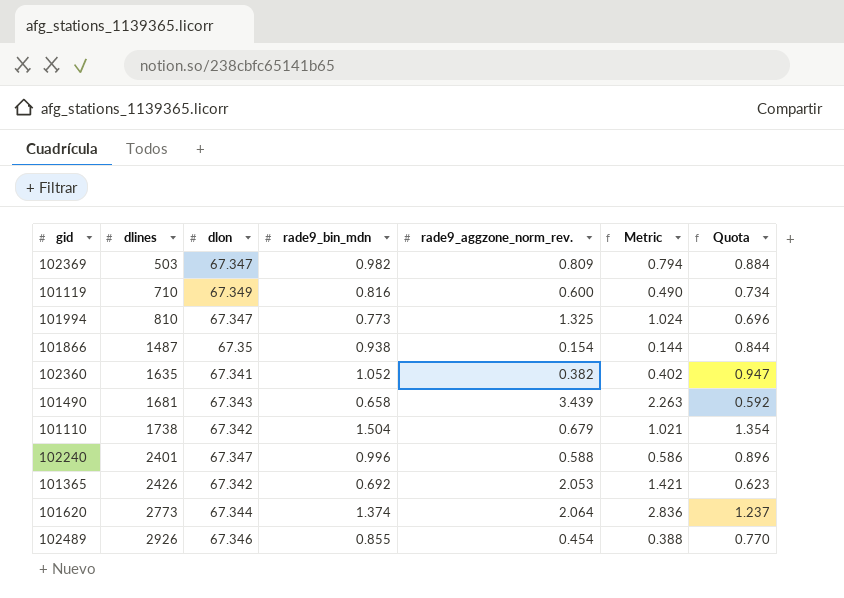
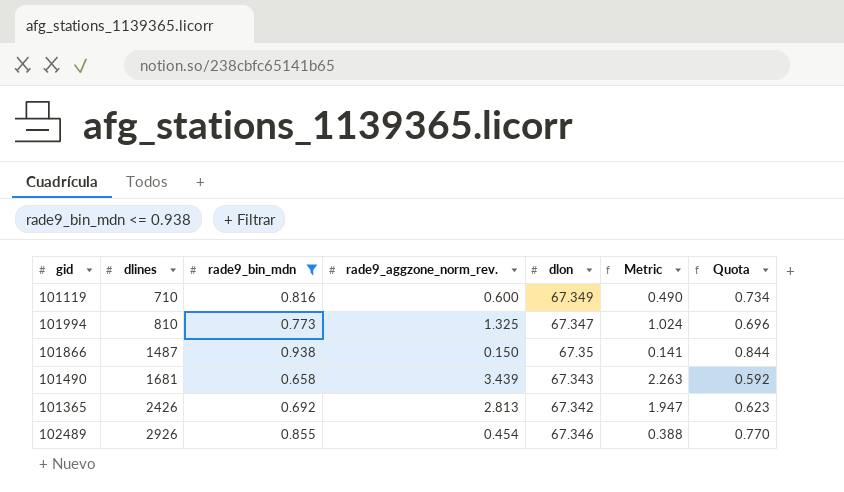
filter: none -> rade9_bin_mdn <= 0.938
column dlon | position: 3 -> 5
101866 | rade9_aggzone_norm_rev.: 0.154 -> 0.150
101866 | Metric: 0.144 -> 0.141
101365 | rade9_aggzone_norm_rev.: 2.053 -> 2.813
101365 | Metric: 1.421 -> 1.947

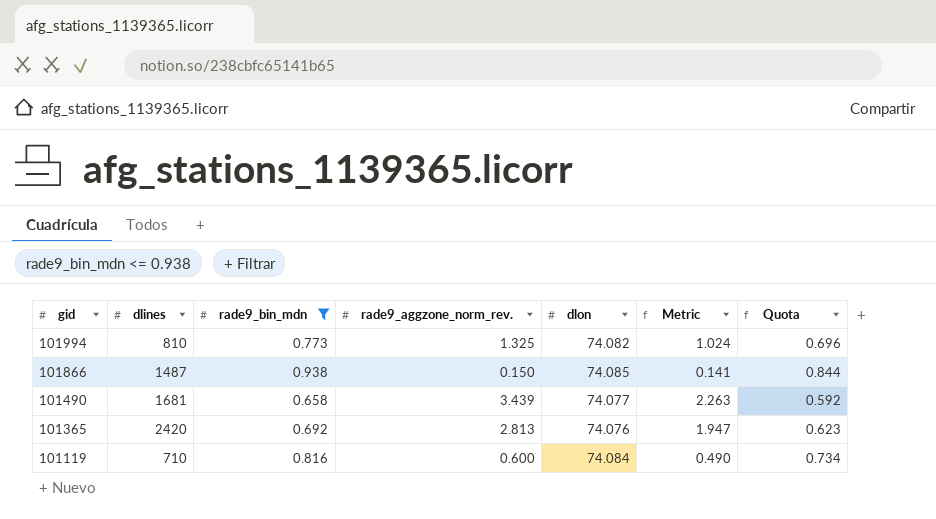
row order: dlines ascending -> gid descending
row 102489: 2926 | 0.855 | 0.454 | 67.346 | 0.388 | 0.770 -> none
101994 | dlon: 67.347 -> 74.082
101866 | dlon: 67.35 -> 74.085
101490 | dlon: 67.343 -> 74.077
101365 | dlines: 2426 -> 2420
101365 | dlon: 67.342 -> 74.076
101119 | dlon: 67.349 -> 74.084

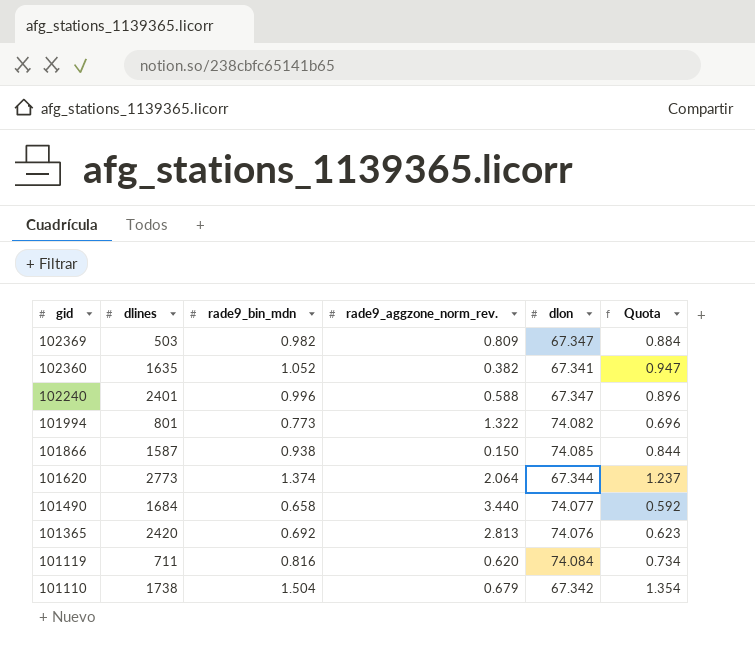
filter: rade9_bin_mdn <= 0.938 -> none
column Metric | formula: [rade9_bin_mdn] * [rade9_aggzone_norm_rev.] -> none
101994 | dlines: 810 -> 801
101994 | rade9_aggzone_norm_rev.: 1.325 -> 1.322
101866 | dlines: 1487 -> 1587
101490 | dlines: 1681 -> 1684
101490 | rade9_aggzone_norm_rev.: 3.439 -> 3.440
101119 | dlines: 710 -> 711
101119 | rade9_aggzone_norm_rev.: 0.600 -> 0.620

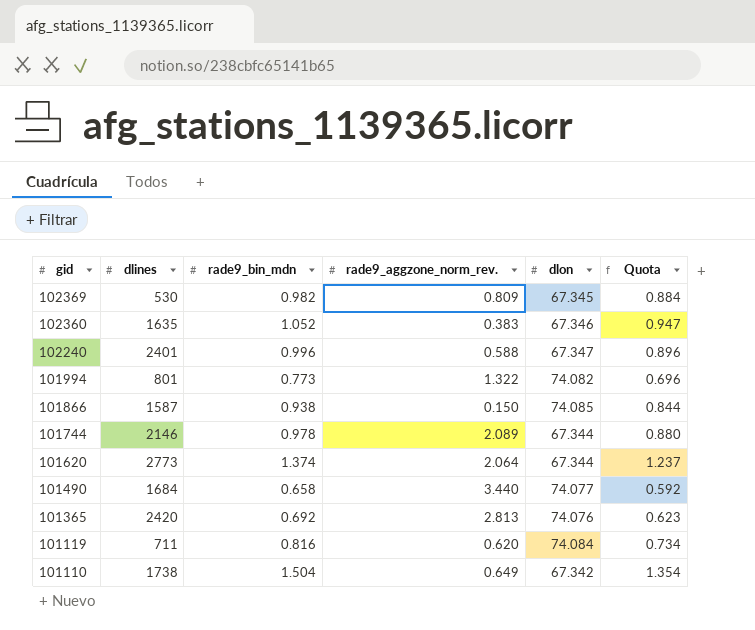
102369 | dlines: 503 -> 530
102369 | dlon: 67.347 -> 67.345
102360 | rade9_aggzone_norm_rev.: 0.382 -> 0.383
102360 | dlon: 67.341 -> 67.346
row 101744: none -> 2146 | 0.978 | 2.089 | 67.344 | 0.880
101110 | rade9_aggzone_norm_rev.: 0.679 -> 0.649

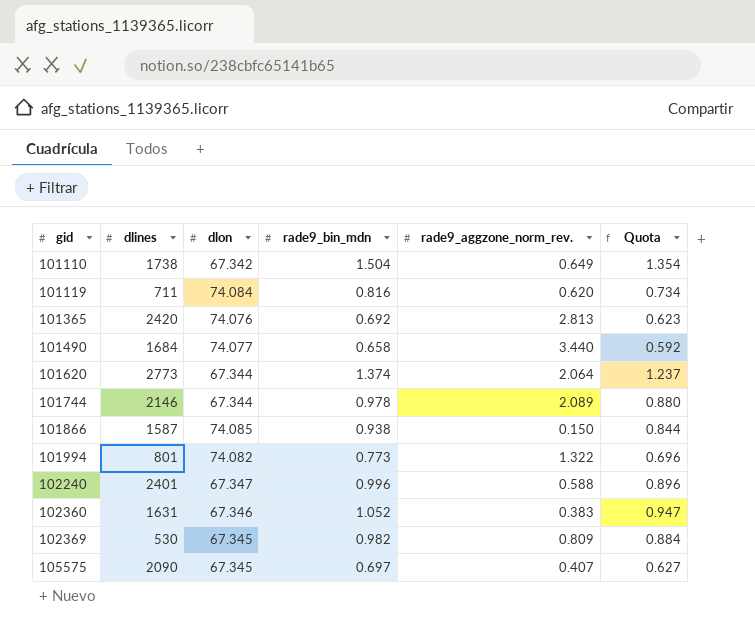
row order: gid descending -> gid ascending
column dlon | position: 5 -> 3
102360 | dlines: 1635 -> 1631
row 105575: none -> 2090 | 67.345 | 0.697 | 0.407 | 0.627

